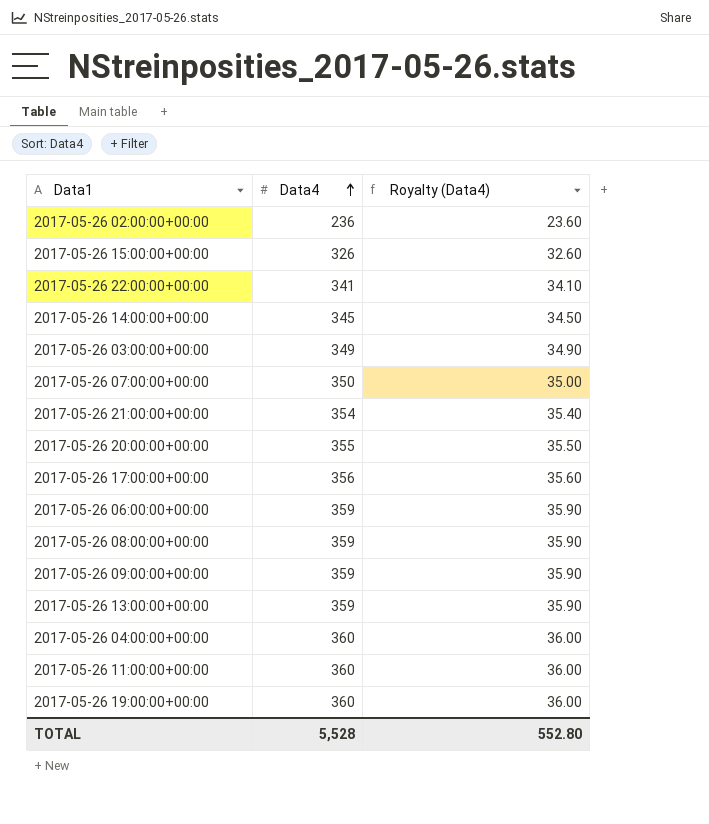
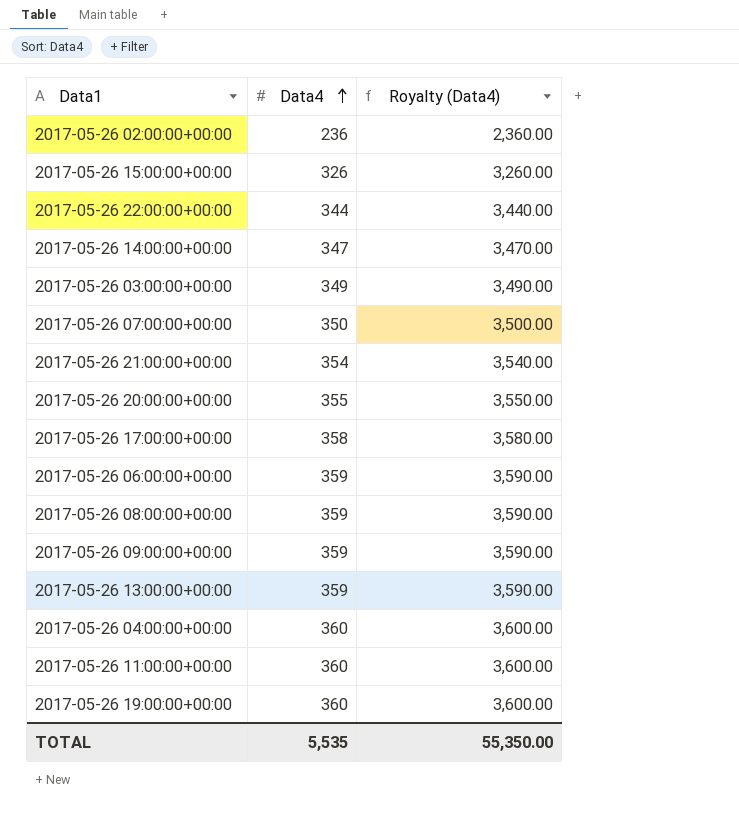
column Royalty (Data4) | formula: [Data4] * 0.1 -> [Data4] * 10
2017-05-26 22:00:00+00:00 | Data4: 341 -> 344
2017-05-26 14:00:00+00:00 | Data4: 345 -> 347
2017-05-26 17:00:00+00:00 | Data4: 356 -> 358
TOTAL | Data4: 5,528 -> 5,535
TOTAL | Royalty (Data4): 552.80 -> 55,350.00

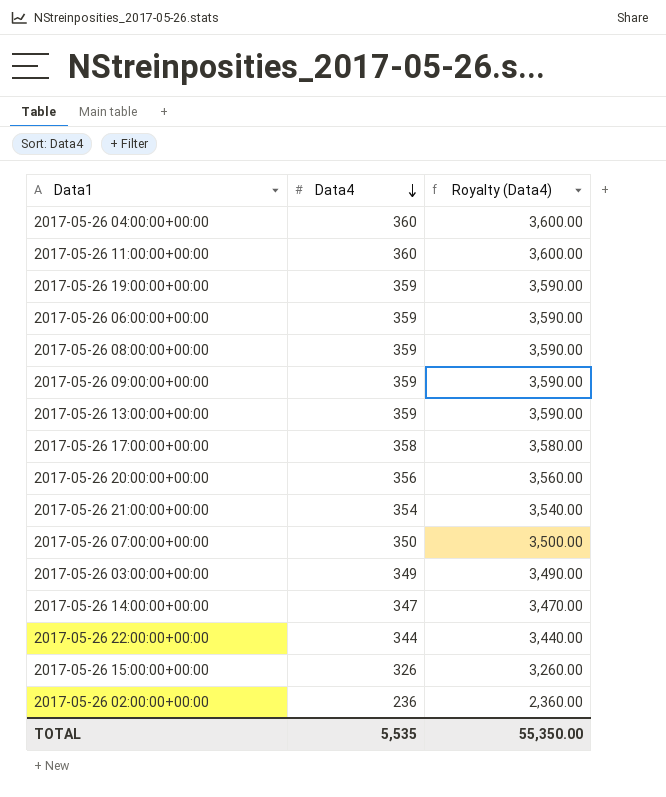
row order: Data4 ascending -> Data4 descending
2017-05-26 19:00:00+00:00 | Data4: 360 -> 359
2017-05-26 19:00:00+00:00 | Royalty (Data4): 3,600.00 -> 3,590.00
2017-05-26 20:00:00+00:00 | Data4: 355 -> 356
2017-05-26 20:00:00+00:00 | Royalty (Data4): 3,550.00 -> 3,560.00

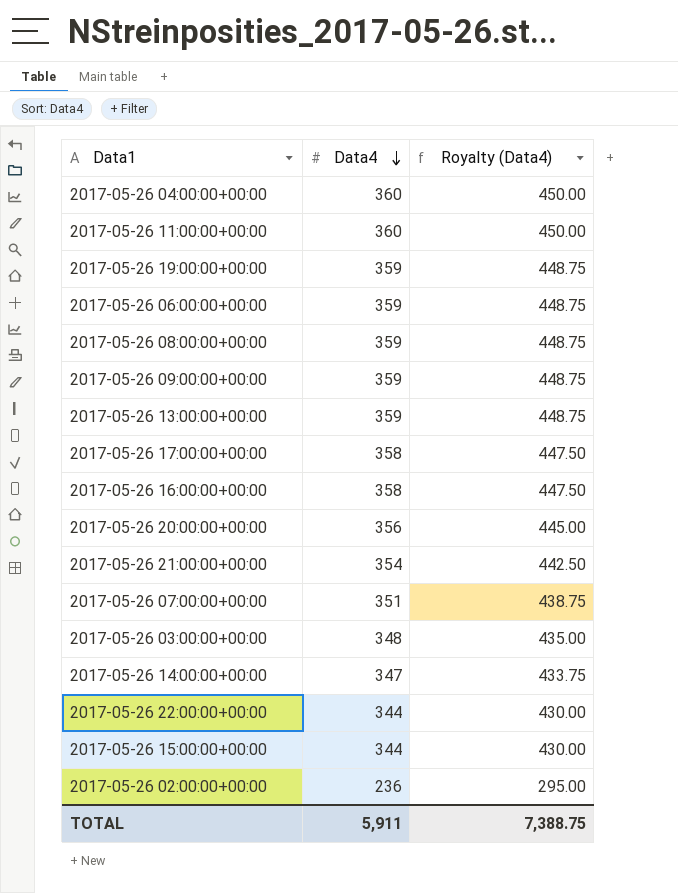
column Royalty (Data4) | formula: [Data4] * 10 -> [Data4] * 1.25
row 2017-05-26 16:00:00+00:00: none -> 358 | 447.50
2017-05-26 07:00:00+00:00 | Data4: 350 -> 351
2017-05-26 03:00:00+00:00 | Data4: 349 -> 348
2017-05-26 15:00:00+00:00 | Data4: 326 -> 344
TOTAL | Data4: 5,535 -> 5,911
TOTAL | Royalty (Data4): 55,350.00 -> 7,388.75

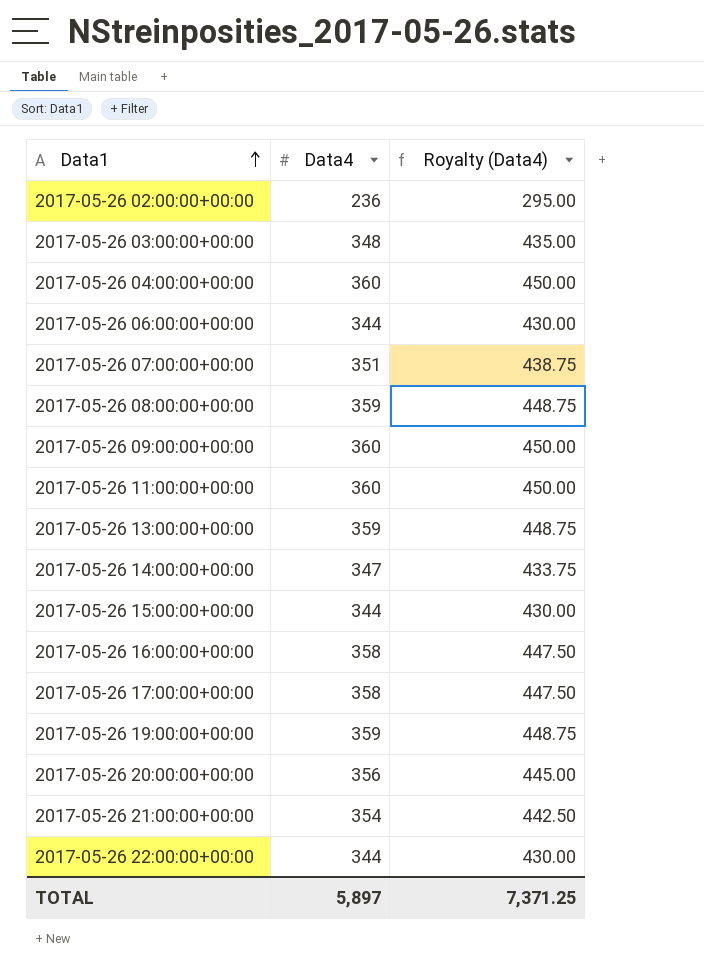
row order: Data4 descending -> Data1 ascending
2017-05-26 06:00:00+00:00 | Data4: 359 -> 344
2017-05-26 06:00:00+00:00 | Royalty (Data4): 448.75 -> 430.00
2017-05-26 09:00:00+00:00 | Data4: 359 -> 360
2017-05-26 09:00:00+00:00 | Royalty (Data4): 448.75 -> 450.00
TOTAL | Data4: 5,911 -> 5,897
TOTAL | Royalty (Data4): 7,388.75 -> 7,371.25

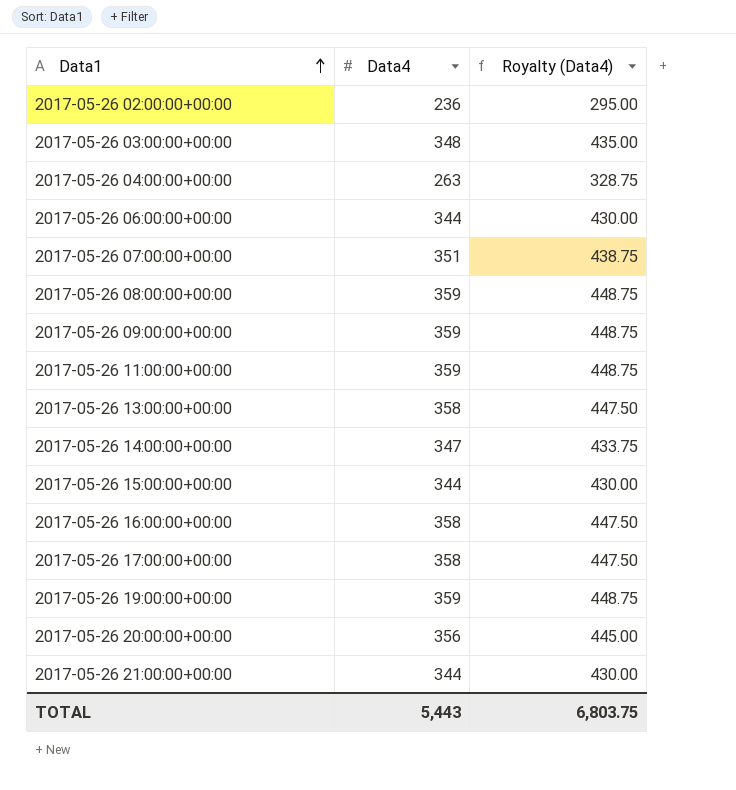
row 2017-05-26 22:00:00+00:00: 344 | 430.00 -> none
2017-05-26 04:00:00+00:00 | Data4: 360 -> 263
2017-05-26 04:00:00+00:00 | Royalty (Data4): 450.00 -> 328.75
2017-05-26 09:00:00+00:00 | Data4: 360 -> 359
2017-05-26 09:00:00+00:00 | Royalty (Data4): 450.00 -> 448.75
2017-05-26 11:00:00+00:00 | Data4: 360 -> 359
2017-05-26 11:00:00+00:00 | Royalty (Data4): 450.00 -> 448.75
2017-05-26 13:00:00+00:00 | Data4: 359 -> 358
2017-05-26 13:00:00+00:00 | Royalty (Data4): 448.75 -> 447.50
2017-05-26 21:00:00+00:00 | Data4: 354 -> 344
2017-05-26 21:00:00+00:00 | Royalty (Data4): 442.50 -> 430.00
TOTAL | Data4: 5,897 -> 5,443
TOTAL | Royalty (Data4): 7,371.25 -> 6,803.75

